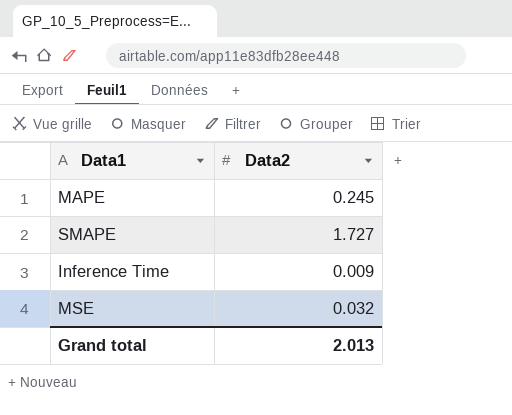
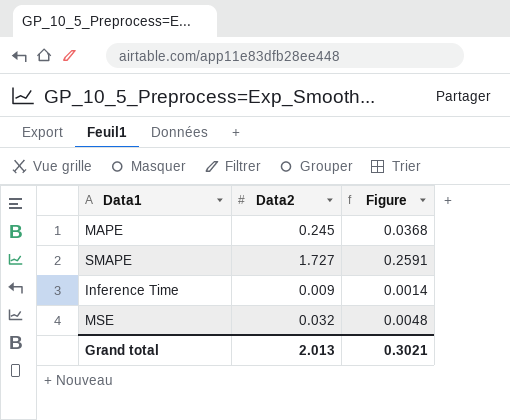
column Figure | formula: none -> [Data2] * 0.15

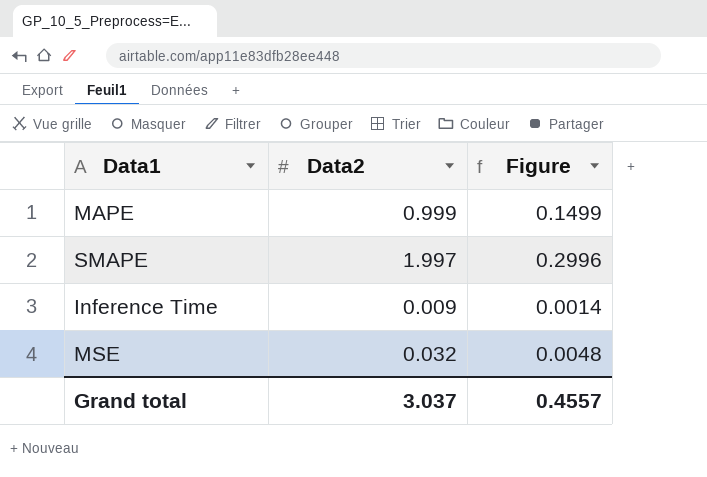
MAPE | Data2: 0.245 -> 0.999
MAPE | Figure: 0.0368 -> 0.1499
SMAPE | Data2: 1.727 -> 1.997
SMAPE | Figure: 0.2591 -> 0.2996
Grand total | Data2: 2.013 -> 3.037
Grand total | Figure: 0.3021 -> 0.4557

